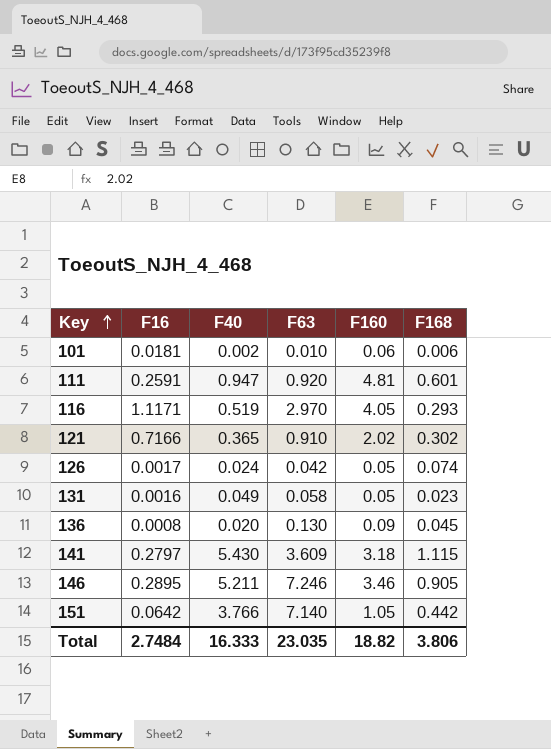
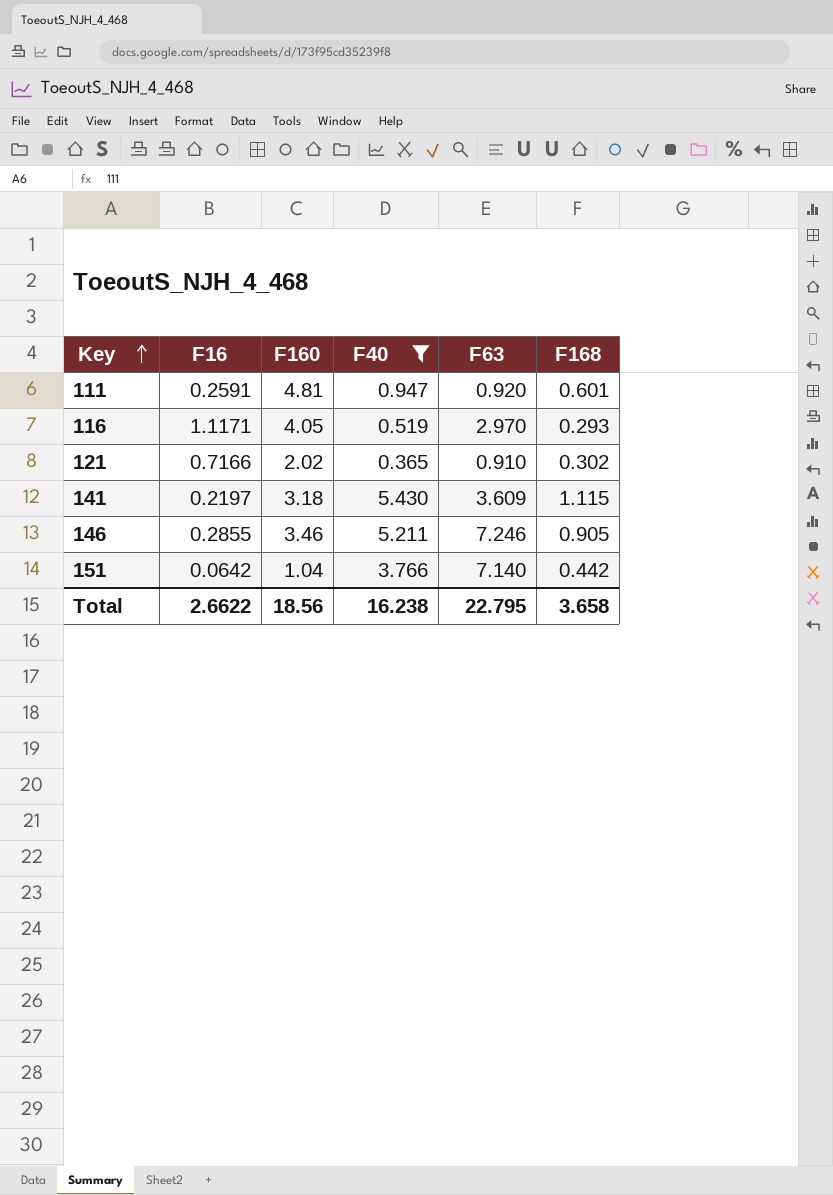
filter: none -> F40 >= 0.365
column F160 | position: 5 -> 3
141 | F16: 0.2797 -> 0.2197
146 | F16: 0.2895 -> 0.2855
151 | F160: 1.05 -> 1.04
Total | F16: 2.7484 -> 2.6622
Total | F160: 18.82 -> 18.56
Total | F40: 16.333 -> 16.238
Total | F63: 23.035 -> 22.795
Total | F168: 3.806 -> 3.658

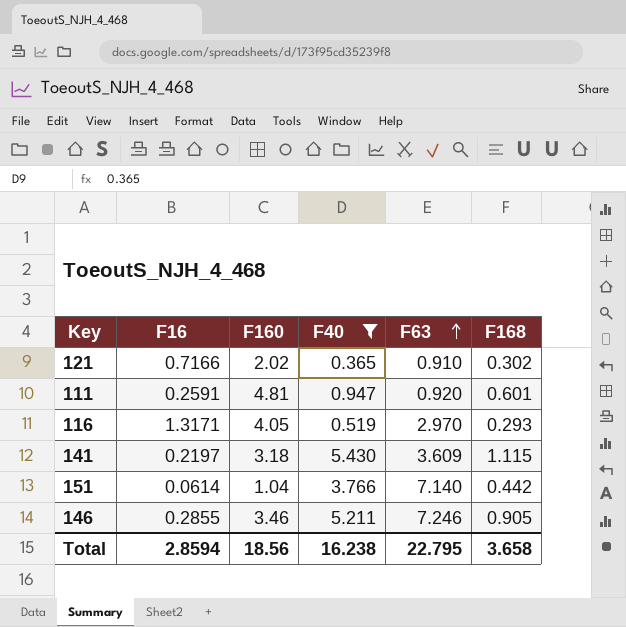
row order: Key ascending -> F63 ascending
116 | F16: 1.1171 -> 1.3171
151 | F16: 0.0642 -> 0.0614
Total | F16: 2.6622 -> 2.8594

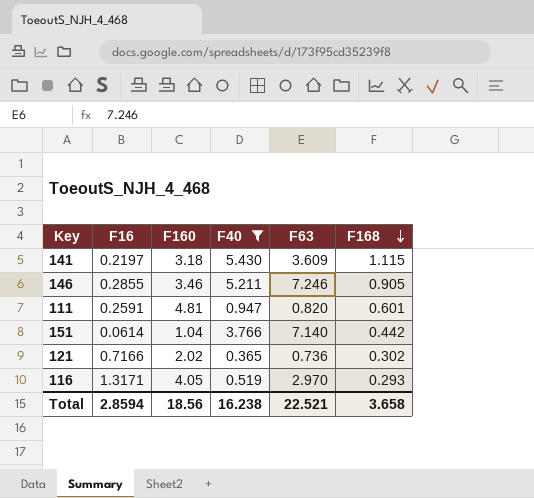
row order: F63 ascending -> F168 descending
111 | F63: 0.920 -> 0.820
121 | F63: 0.910 -> 0.736
Total | F63: 22.795 -> 22.521

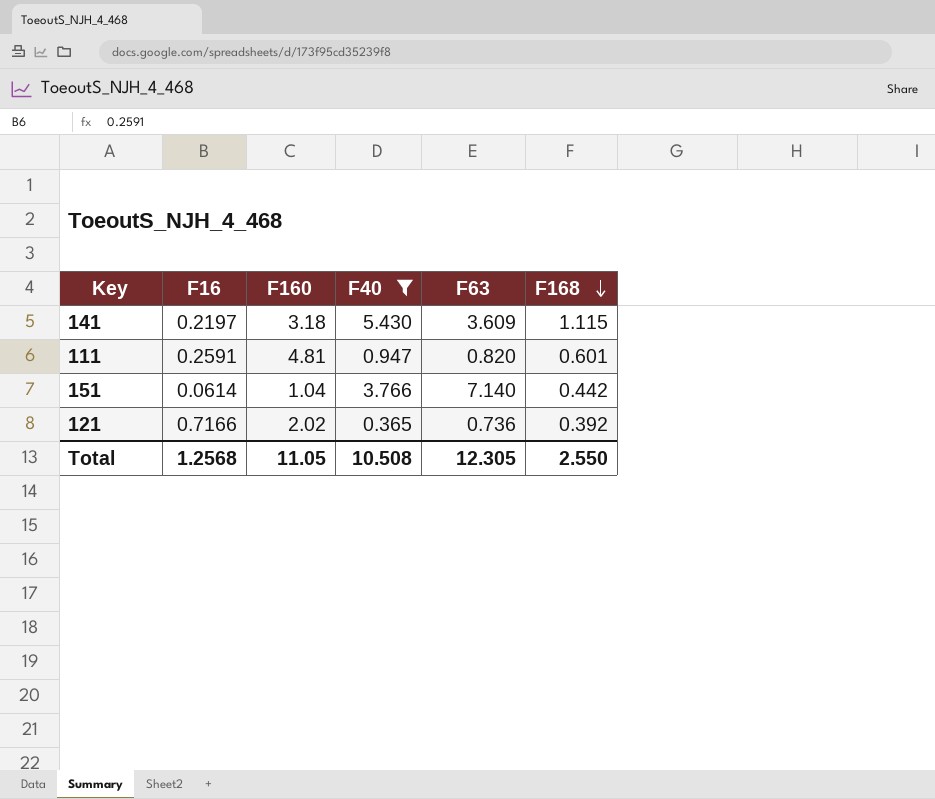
row 146: 0.2855 | 3.46 | 5.211 | 7.246 | 0.905 -> none
row 116: 1.3171 | 4.05 | 0.519 | 2.970 | 0.293 -> none
121 | F168: 0.302 -> 0.392
Total | F16: 2.8594 -> 1.2568
Total | F160: 18.56 -> 11.05
Total | F40: 16.238 -> 10.508
Total | F63: 22.521 -> 12.305
Total | F168: 3.658 -> 2.550

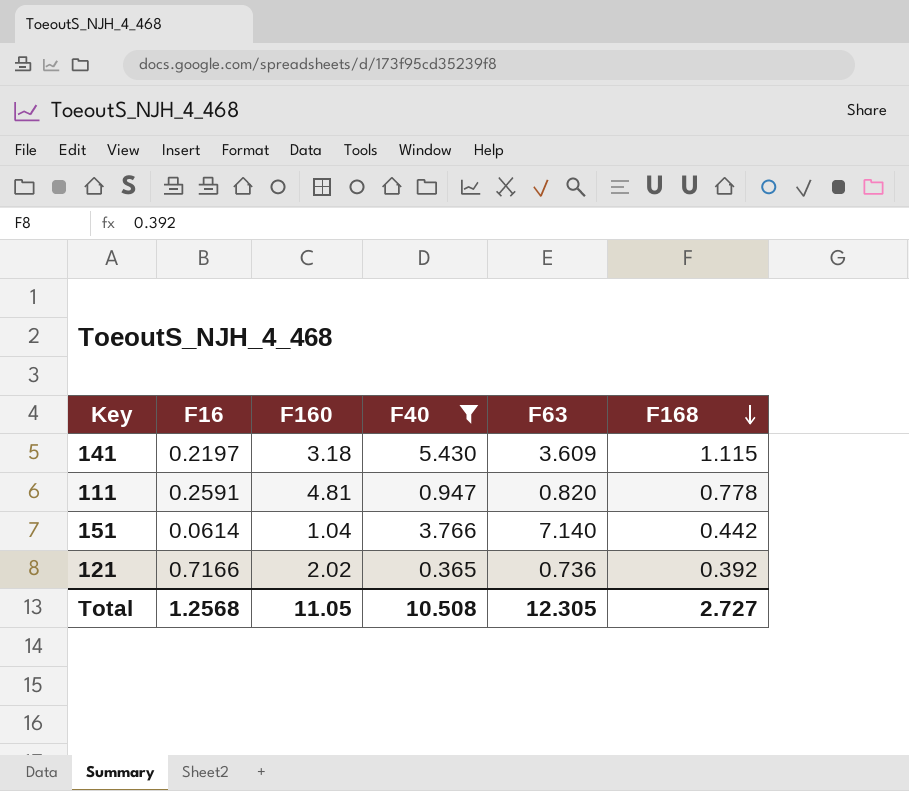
111 | F168: 0.601 -> 0.778
Total | F168: 2.550 -> 2.727

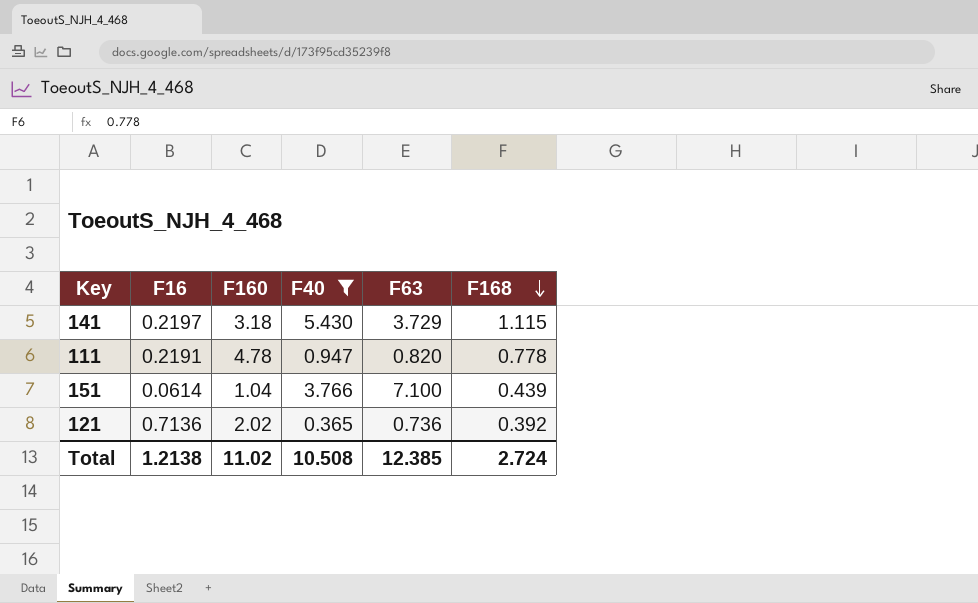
141 | F63: 3.609 -> 3.729
111 | F16: 0.2591 -> 0.2191
111 | F160: 4.81 -> 4.78
151 | F63: 7.140 -> 7.100
151 | F168: 0.442 -> 0.439
121 | F16: 0.7166 -> 0.7136
Total | F16: 1.2568 -> 1.2138
Total | F160: 11.05 -> 11.02
Total | F63: 12.305 -> 12.385
Total | F168: 2.727 -> 2.724

